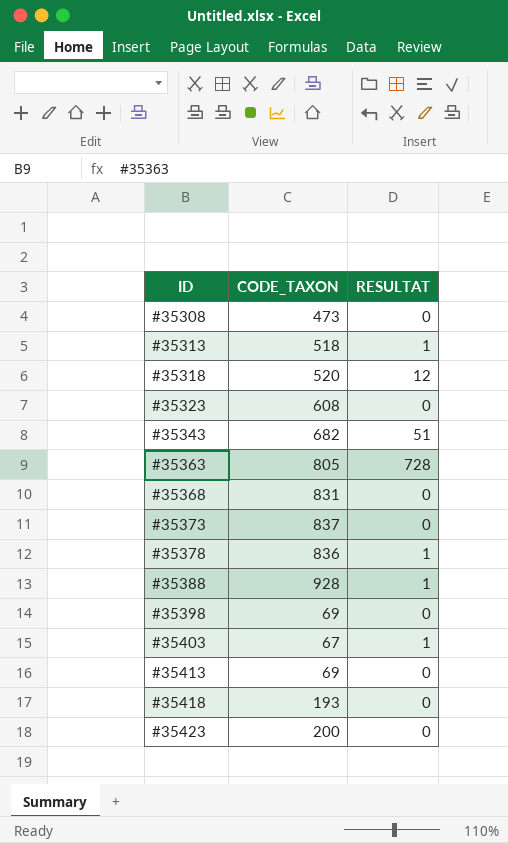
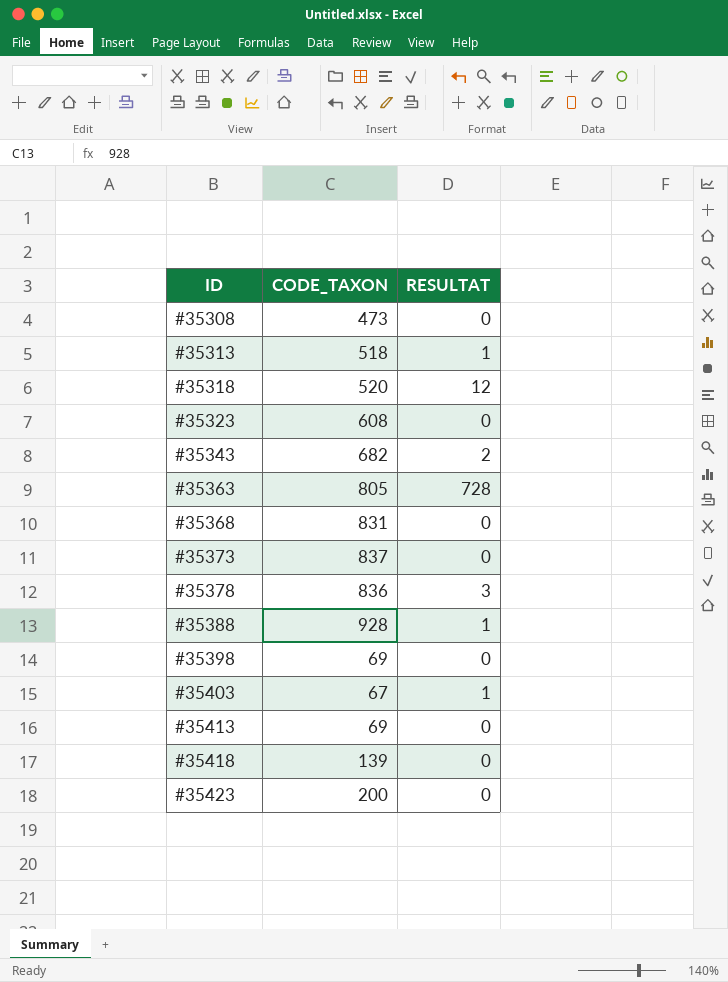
#35343 | RESULTAT: 51 -> 2
#35378 | RESULTAT: 1 -> 3
#35418 | CODE_TAXON: 193 -> 139

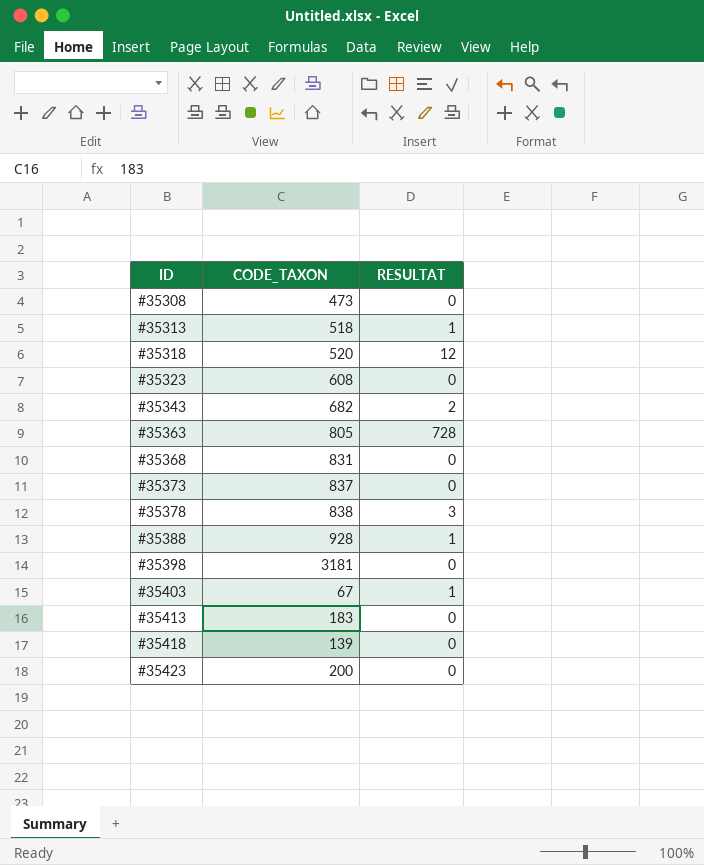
#35378 | CODE_TAXON: 836 -> 838
#35398 | CODE_TAXON: 69 -> 3181
#35413 | CODE_TAXON: 69 -> 183

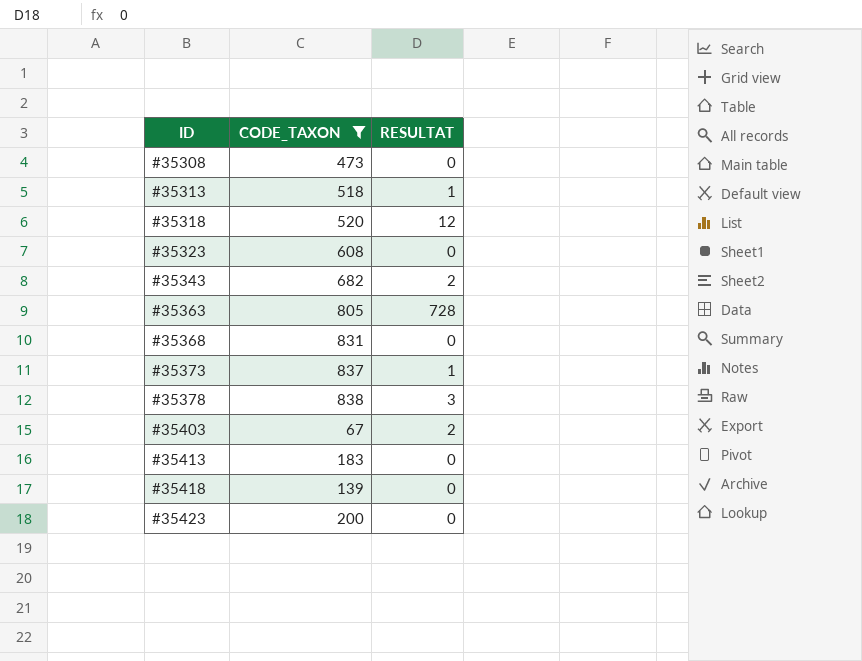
filter: none -> CODE_TAXON <= 838
#35373 | RESULTAT: 0 -> 1
#35403 | RESULTAT: 1 -> 2

